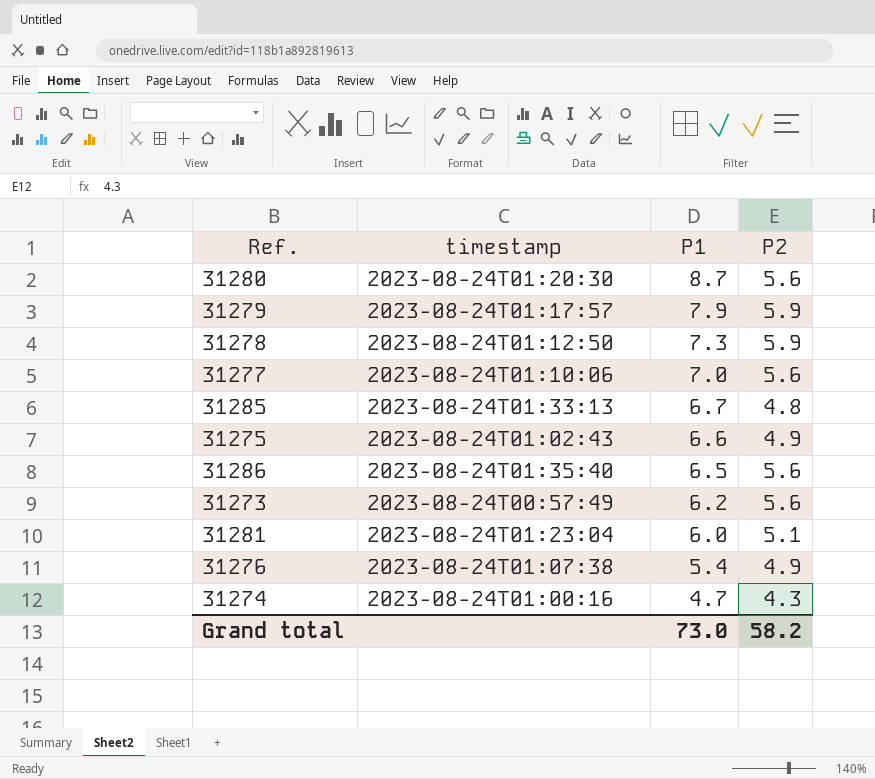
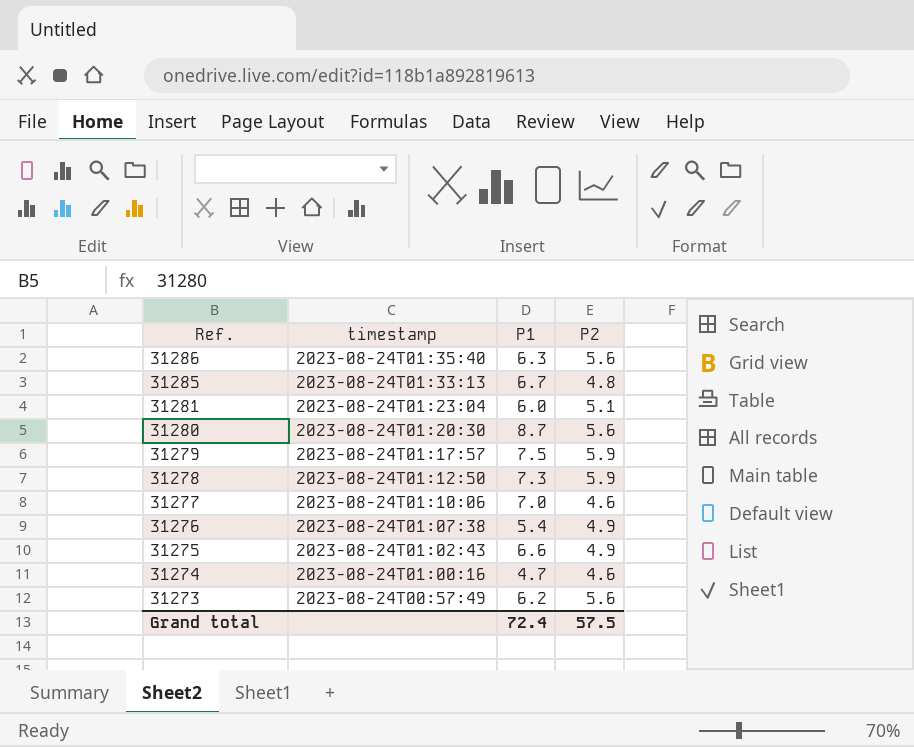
row order: P1 descending -> Ref. descending
31286 | P1: 6.5 -> 6.3
31279 | P1: 7.9 -> 7.5
31277 | P2: 5.6 -> 4.6
31274 | P2: 4.3 -> 4.6
Grand total | P1: 73.0 -> 72.4
Grand total | P2: 58.2 -> 57.5

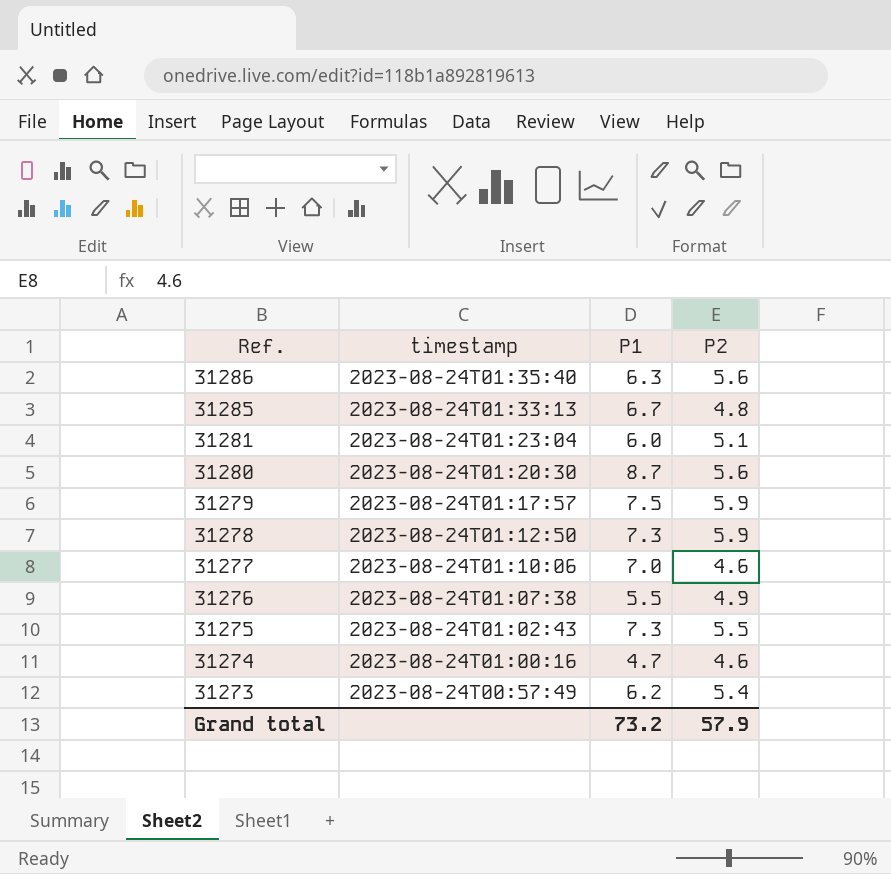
31276 | P1: 5.4 -> 5.5
31275 | P1: 6.6 -> 7.3
31275 | P2: 4.9 -> 5.5
31273 | P2: 5.6 -> 5.4
Grand total | P1: 72.4 -> 73.2
Grand total | P2: 57.5 -> 57.9

